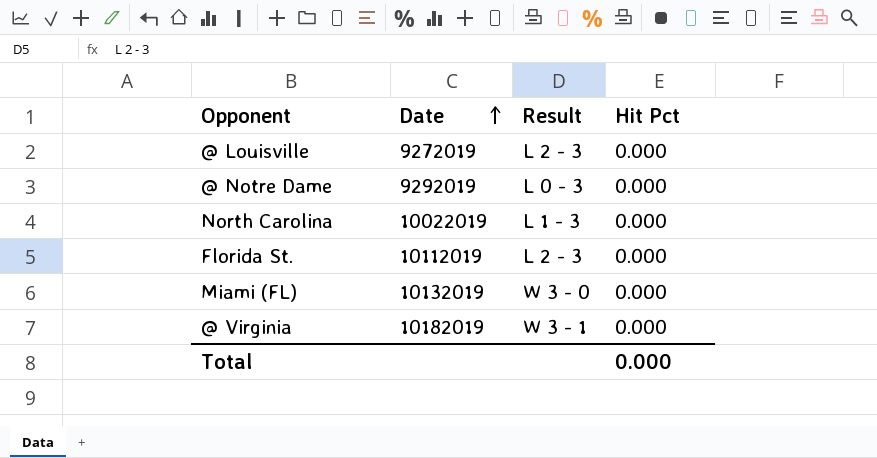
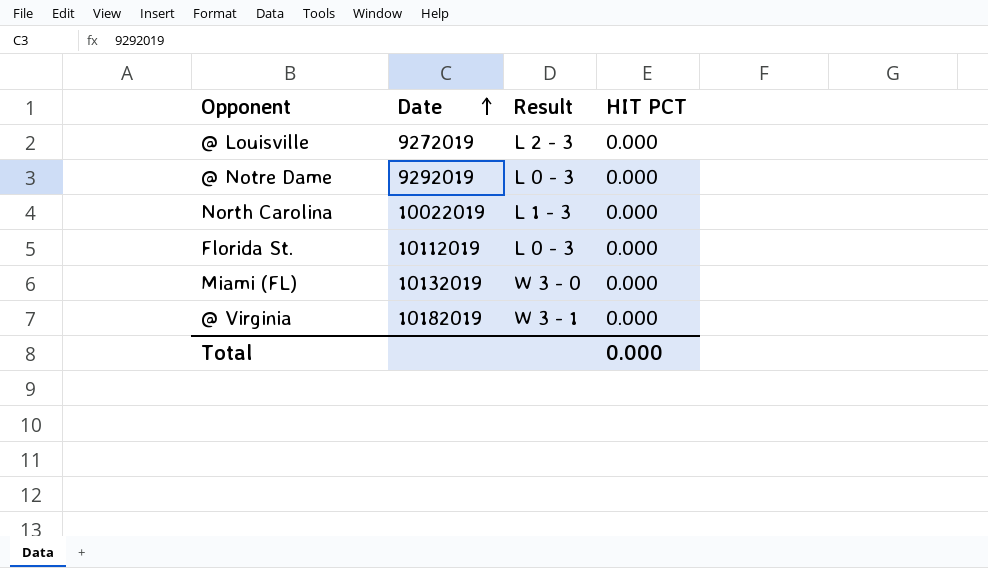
column name: Hit Pct -> HIT PCT
Florida St. | Result: L 2 - 3 -> L 0 - 3

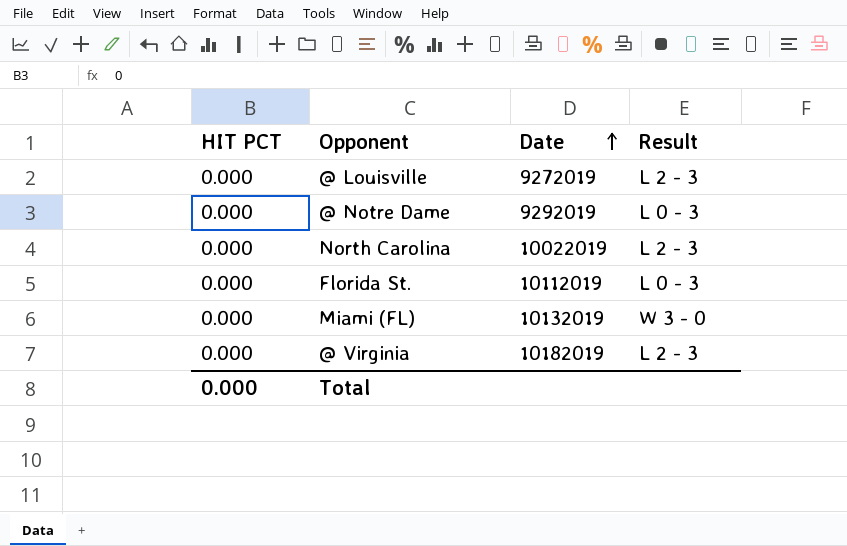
column HIT PCT | position: 4 -> 1
North Carolina | Result: L 1 - 3 -> L 2 - 3
@ Virginia | Result: W 3 - 1 -> L 2 - 3

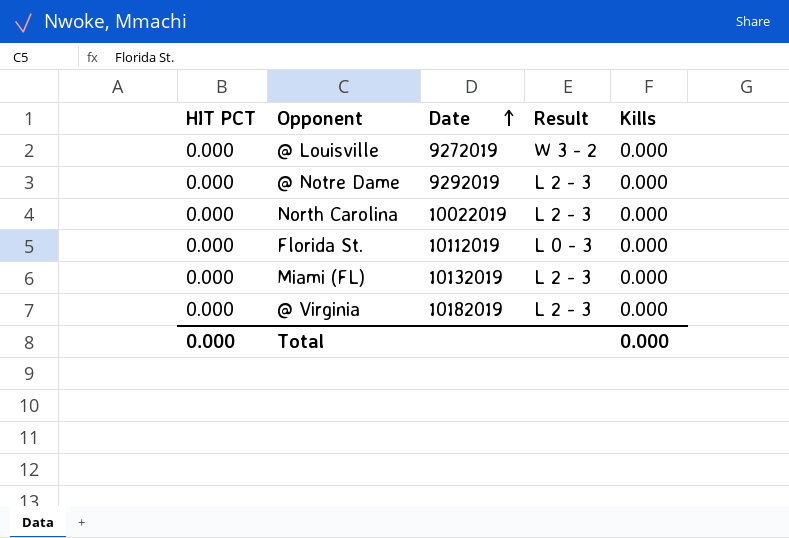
column Kills | position: none -> 5
@ Louisville | Result: L 2 - 3 -> W 3 - 2
@ Notre Dame | Result: L 0 - 3 -> L 2 - 3
Miami (FL) | Result: W 3 - 0 -> L 2 - 3

